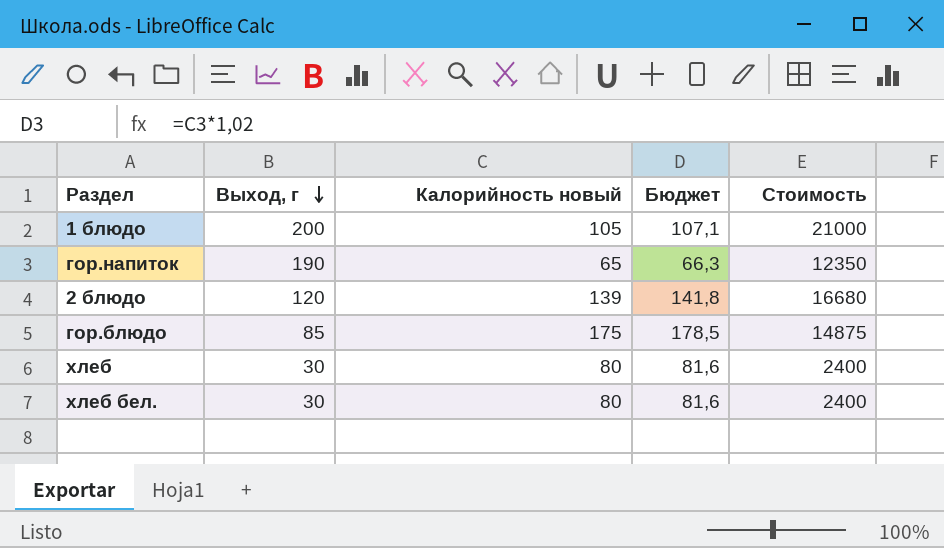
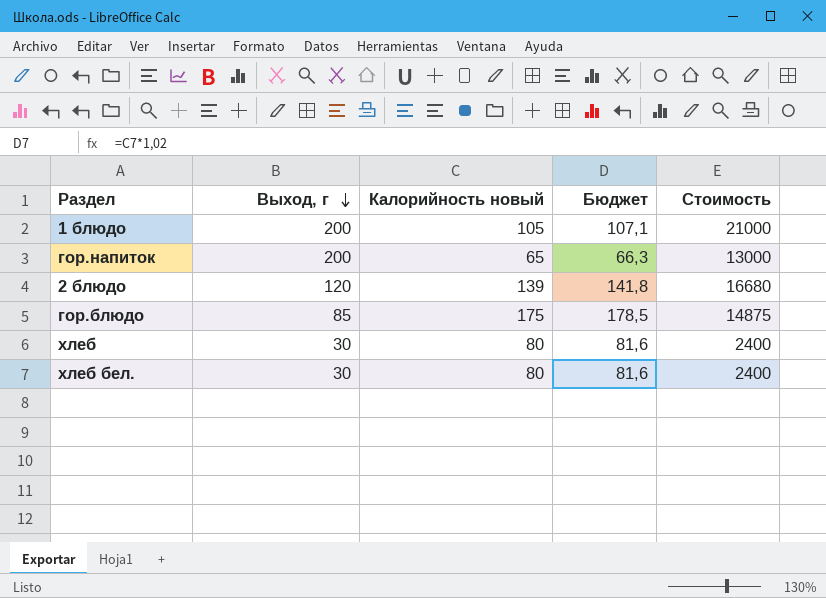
гор.напиток | Выход, г: 190 -> 200
гор.напиток | Стоимость: 12350 -> 13000

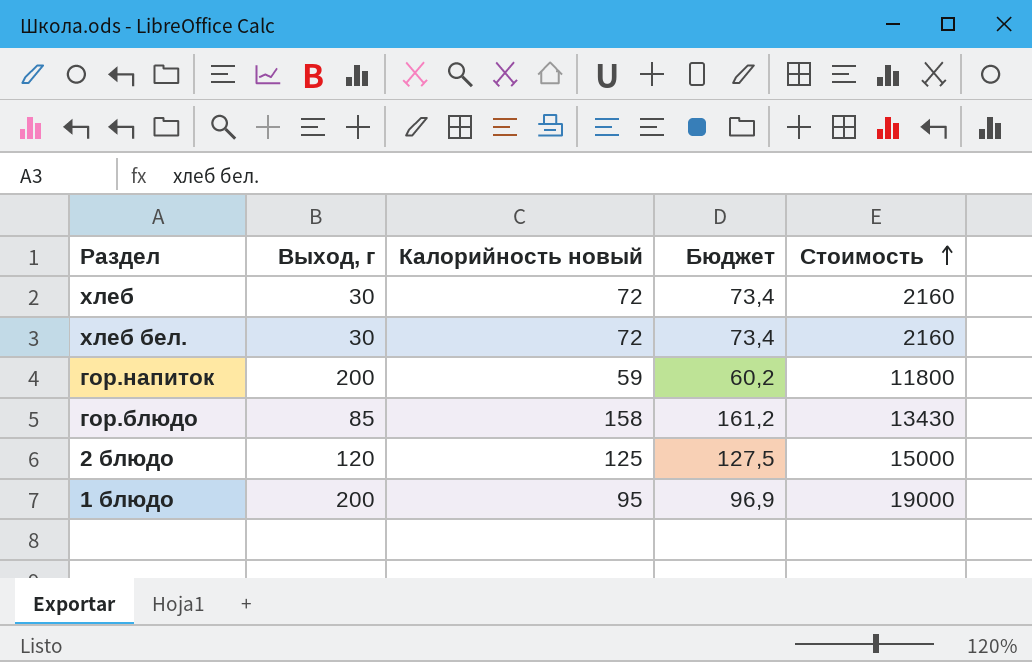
row order: Выход, г descending -> Стоимость ascending
хлеб | Калорийность новый: 80 -> 72
хлеб | Бюджет: 81,6 -> 73,4
хлеб | Стоимость: 2400 -> 2160
хлеб бел. | Калорийность новый: 80 -> 72
хлеб бел. | Бюджет: 81,6 -> 73,4
хлеб бел. | Стоимость: 2400 -> 2160
гор.напиток | Калорийность новый: 65 -> 59
гор.напиток | Бюджет: 66,3 -> 60,2
гор.напиток | Стоимость: 13000 -> 11800
гор.блюдо | Калорийность новый: 175 -> 158
гор.блюдо | Бюджет: 178,5 -> 161,2
гор.блюдо | Стоимость: 14875 -> 13430
2 блюдо | Калорийность новый: 139 -> 125
2 блюдо | Бюджет: 141,8 -> 127,5
2 блюдо | Стоимость: 16680 -> 15000
1 блюдо | Калорийность новый: 105 -> 95
1 блюдо | Бюджет: 107,1 -> 96,9
1 блюдо | Стоимость: 21000 -> 19000

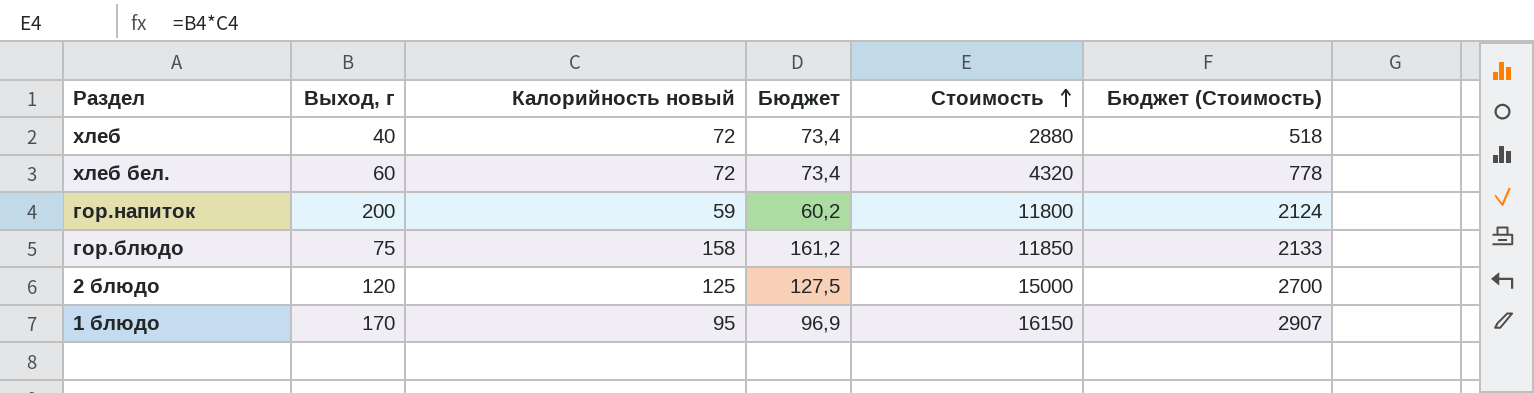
column Бюджет (Стоимость) | formula: none -> [Стоимость] * 0,18
хлеб | Выход, г: 30 -> 40
хлеб | Стоимость: 2160 -> 2880
хлеб бел. | Выход, г: 30 -> 60
хлеб бел. | Стоимость: 2160 -> 4320
гор.блюдо | Выход, г: 85 -> 75
гор.блюдо | Стоимость: 13430 -> 11850
1 блюдо | Выход, г: 200 -> 170
1 блюдо | Стоимость: 19000 -> 16150

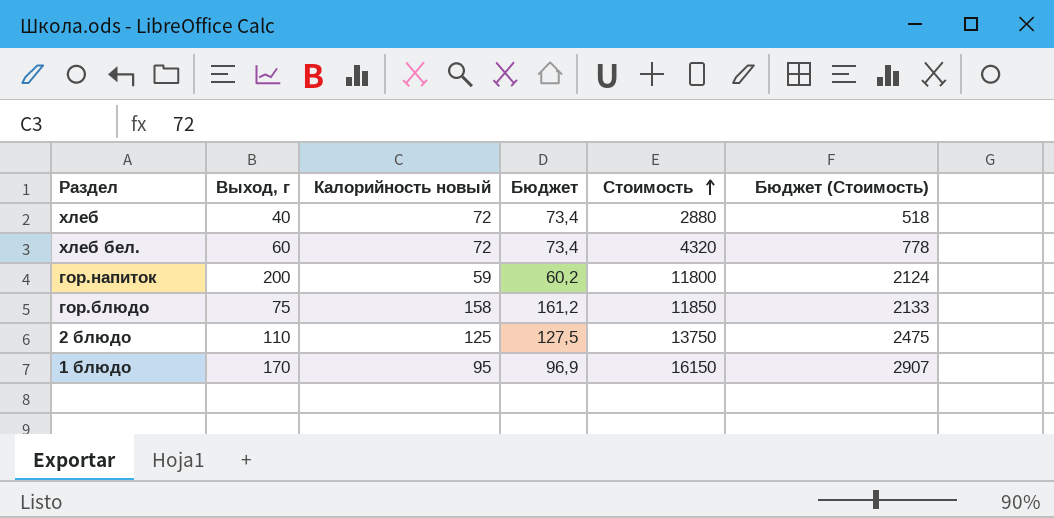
2 блюдо | Выход, г: 120 -> 110
2 блюдо | Стоимость: 15000 -> 13750
2 блюдо | Бюджет (Стоимость): 2700 -> 2475

